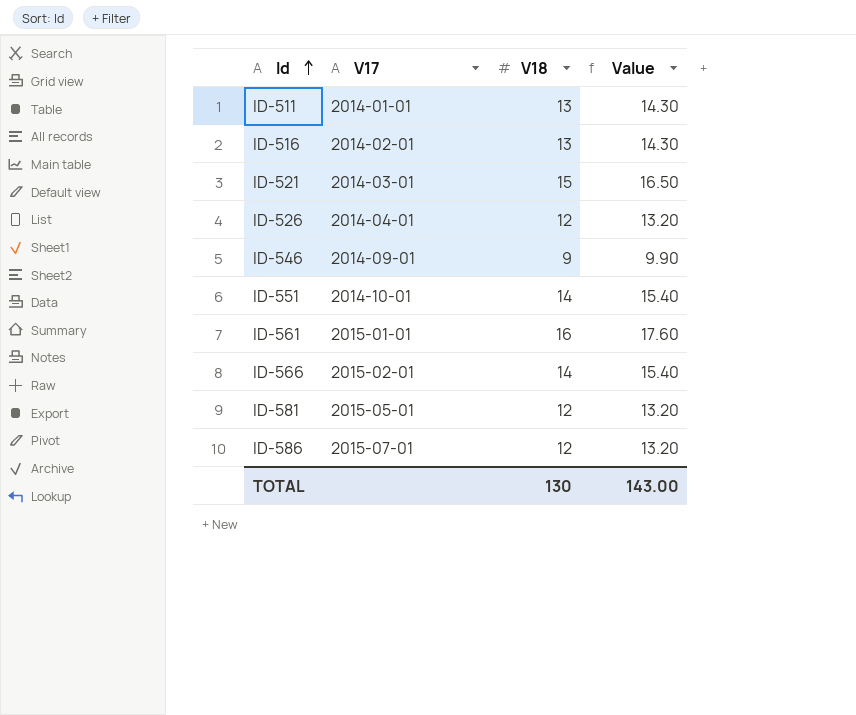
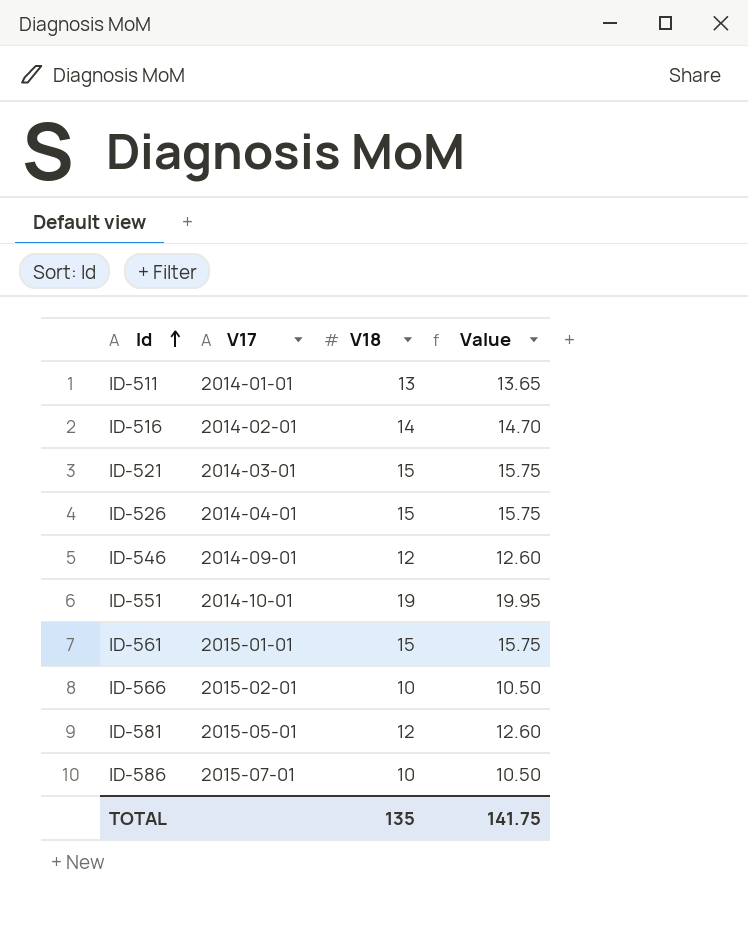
column Value | formula: [V18] * 1.1 -> [V18] * 1.05
ID-516 | V18: 13 -> 14
ID-526 | V18: 12 -> 15
ID-546 | V18: 9 -> 12
ID-551 | V18: 14 -> 19
ID-561 | V18: 16 -> 15
ID-566 | V18: 14 -> 10
ID-586 | V18: 12 -> 10
TOTAL | V18: 130 -> 135
TOTAL | Value: 143.00 -> 141.75

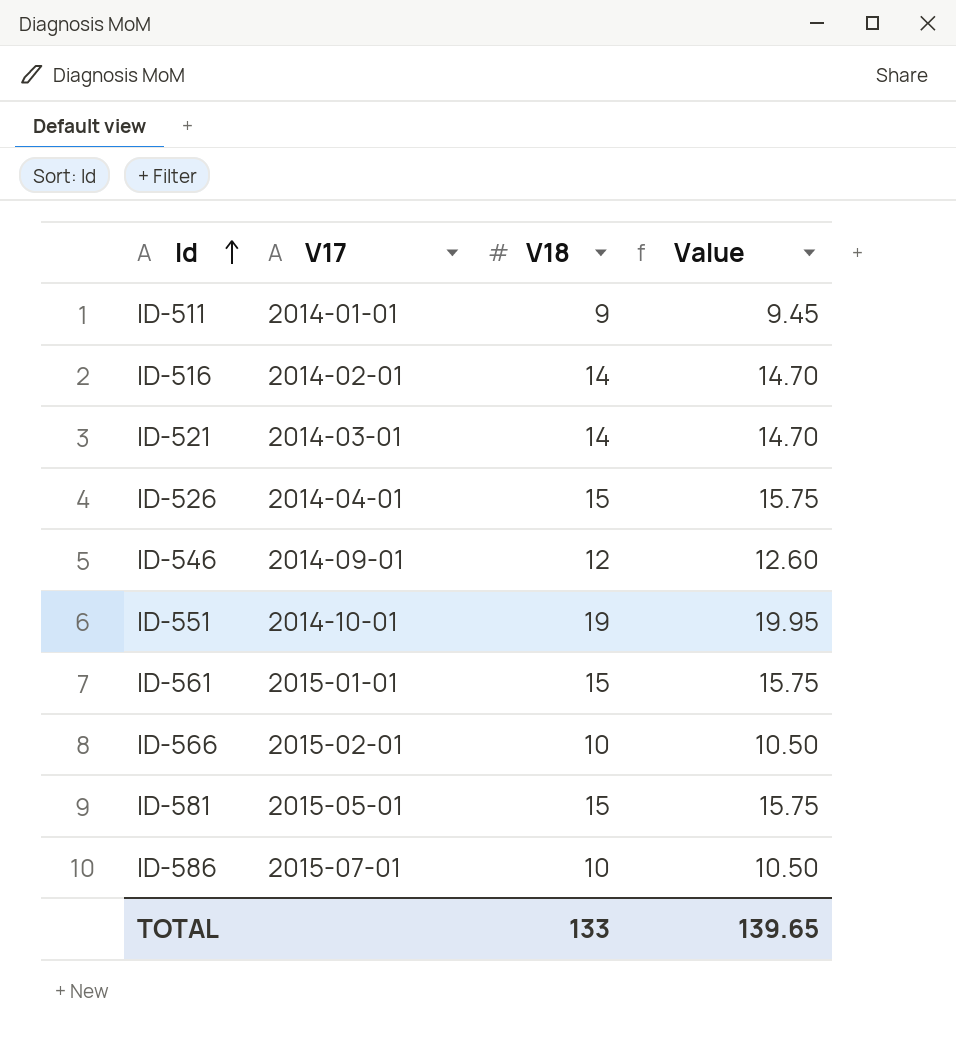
ID-511 | V18: 13 -> 9
ID-511 | Value: 13.65 -> 9.45
ID-521 | V18: 15 -> 14
ID-521 | Value: 15.75 -> 14.70
ID-581 | V18: 12 -> 15
ID-581 | Value: 12.60 -> 15.75
TOTAL | V18: 135 -> 133
TOTAL | Value: 141.75 -> 139.65

